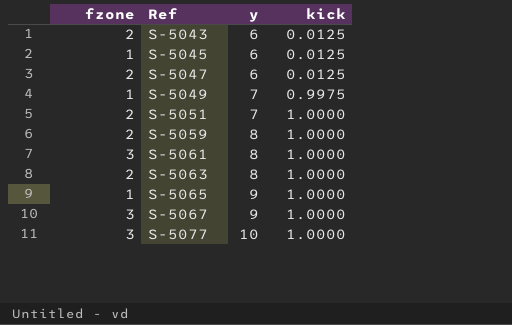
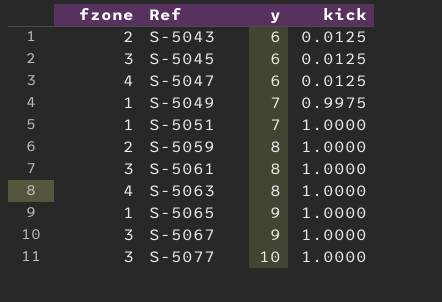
S-5045 | fzone: 1 -> 3
S-5047 | fzone: 2 -> 4
S-5051 | fzone: 2 -> 1
S-5063 | fzone: 2 -> 4

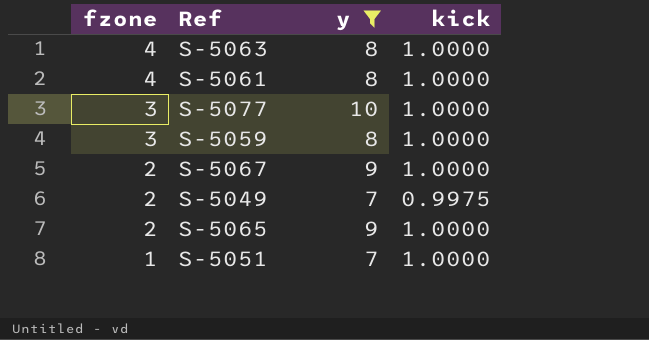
filter: none -> y != 6
row order: Ref ascending -> fzone descending
S-5061 | fzone: 3 -> 4
S-5059 | fzone: 2 -> 3
S-5067 | fzone: 3 -> 2
S-5049 | fzone: 1 -> 2
S-5065 | fzone: 1 -> 2

